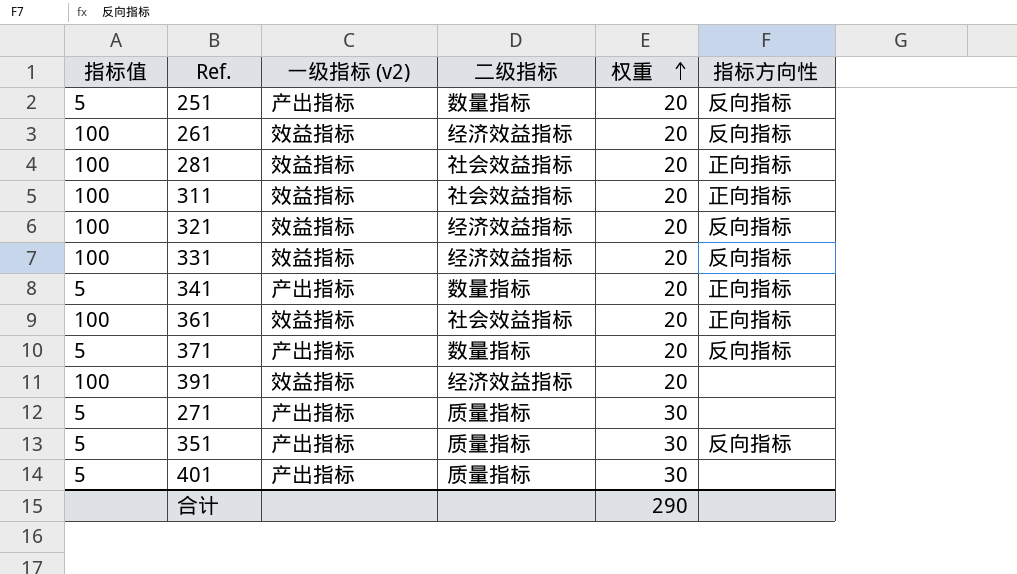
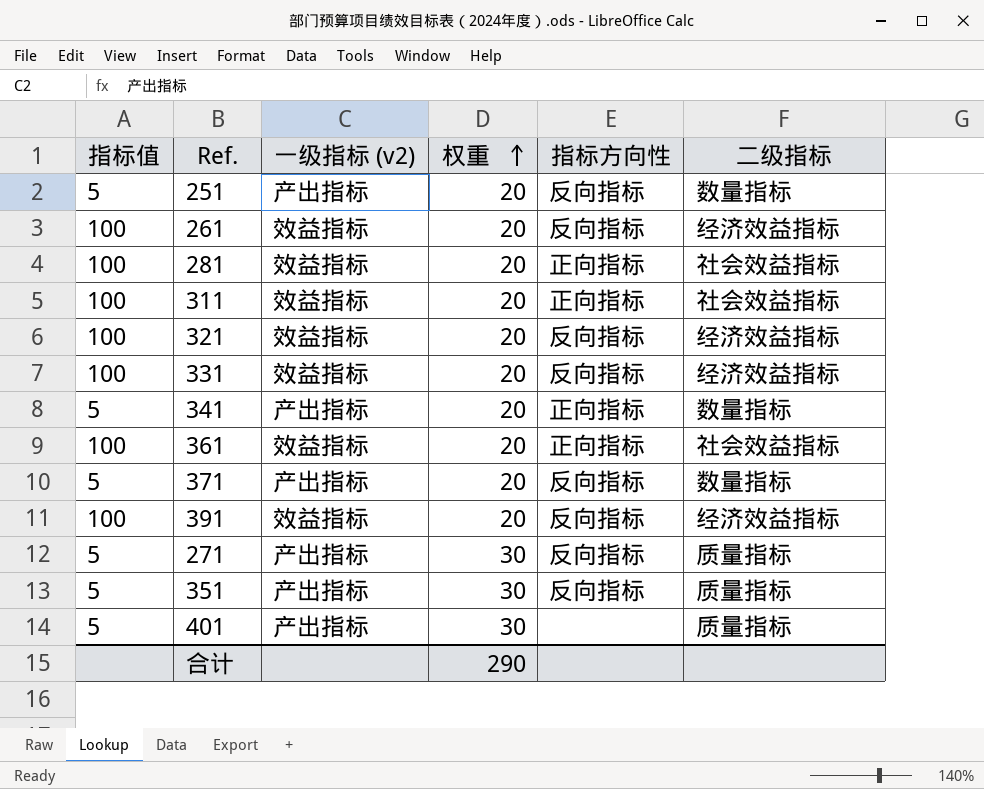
column 二级指标 | position: 4 -> 6
391 | 指标方向性: none -> 反向指标
271 | 指标方向性: none -> 反向指标

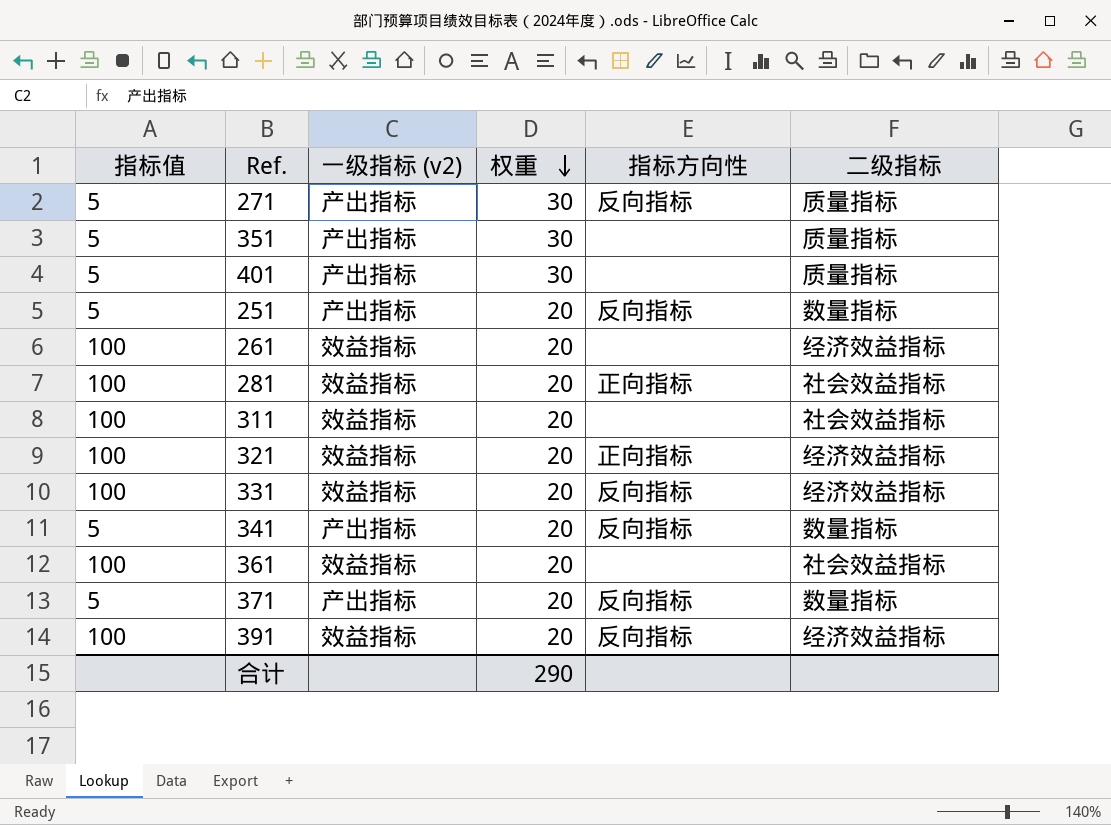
row order: 权重 ascending -> 权重 descending
351 | 指标方向性: 反向指标 -> none
261 | 指标方向性: 反向指标 -> none
311 | 指标方向性: 正向指标 -> none
321 | 指标方向性: 反向指标 -> 正向指标
341 | 指标方向性: 正向指标 -> 反向指标
361 | 指标方向性: 正向指标 -> none

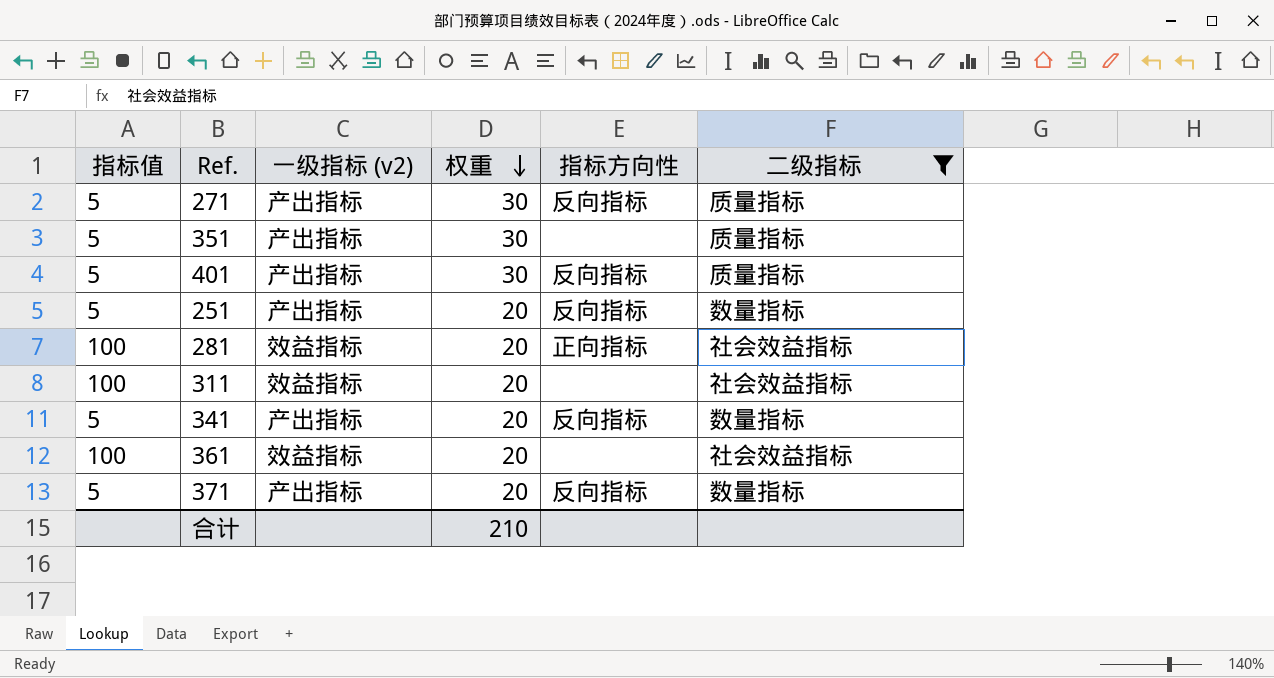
filter: none -> 二级指标 != 经济效益指标
401 | 指标方向性: none -> 反向指标
合计 | 权重: 290 -> 210

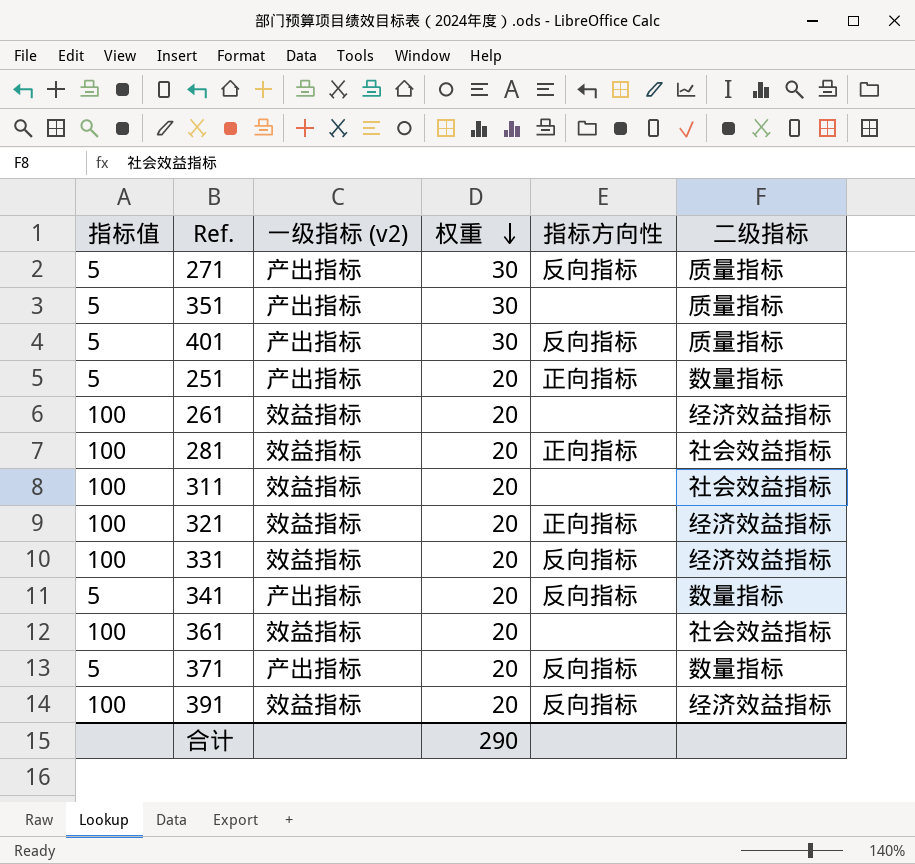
filter: 二级指标 != 经济效益指标 -> none
251 | 指标方向性: 反向指标 -> 正向指标
合计 | 权重: 210 -> 290

